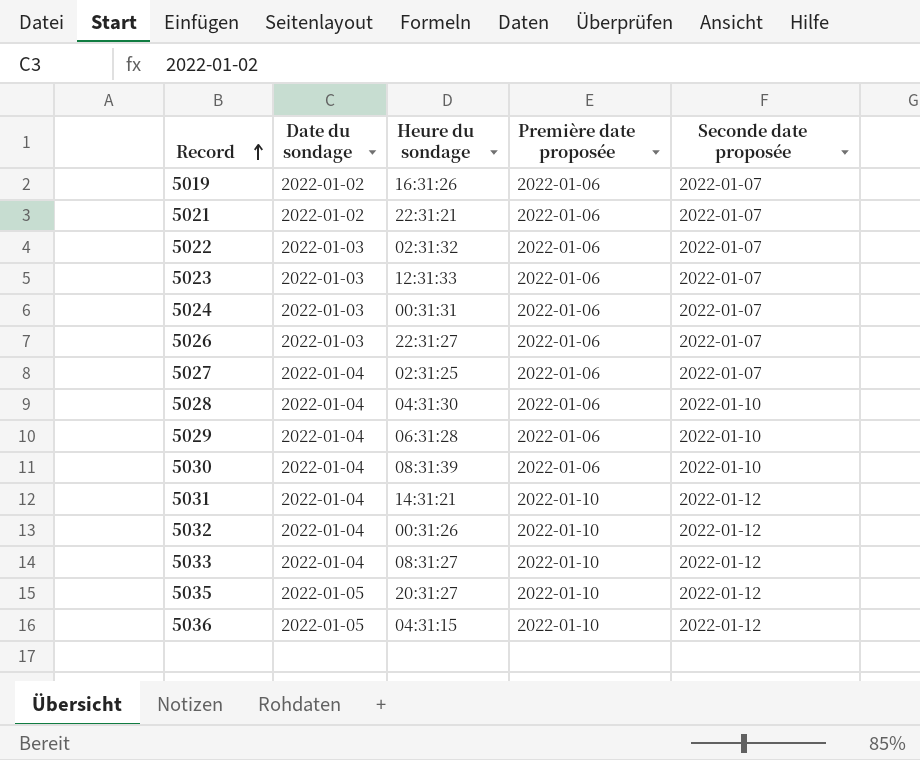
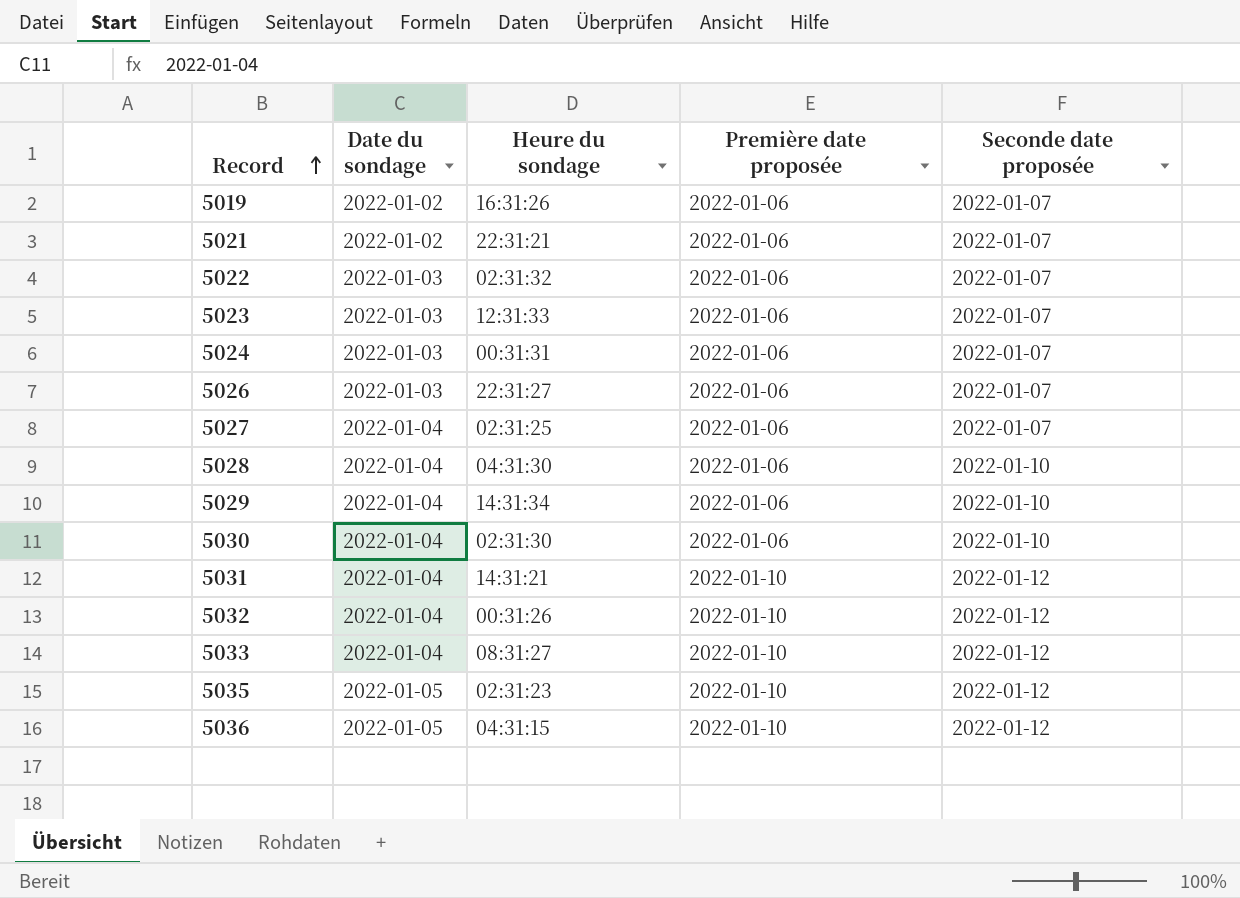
5029 | Heure du sondage: 06:31:28 -> 14:31:34
5030 | Heure du sondage: 08:31:39 -> 02:31:30
5035 | Heure du sondage: 20:31:27 -> 02:31:23

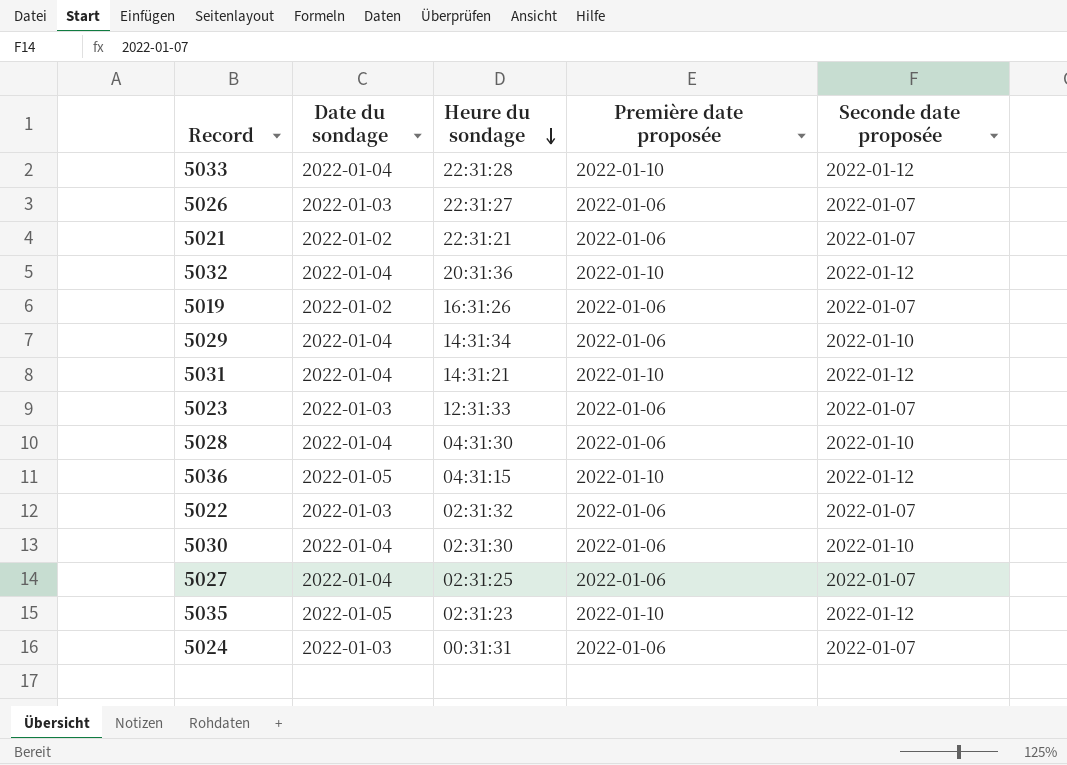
row order: Record ascending -> Heure du sondage descending
5033 | Heure du sondage: 08:31:27 -> 22:31:28
5032 | Heure du sondage: 00:31:26 -> 20:31:36

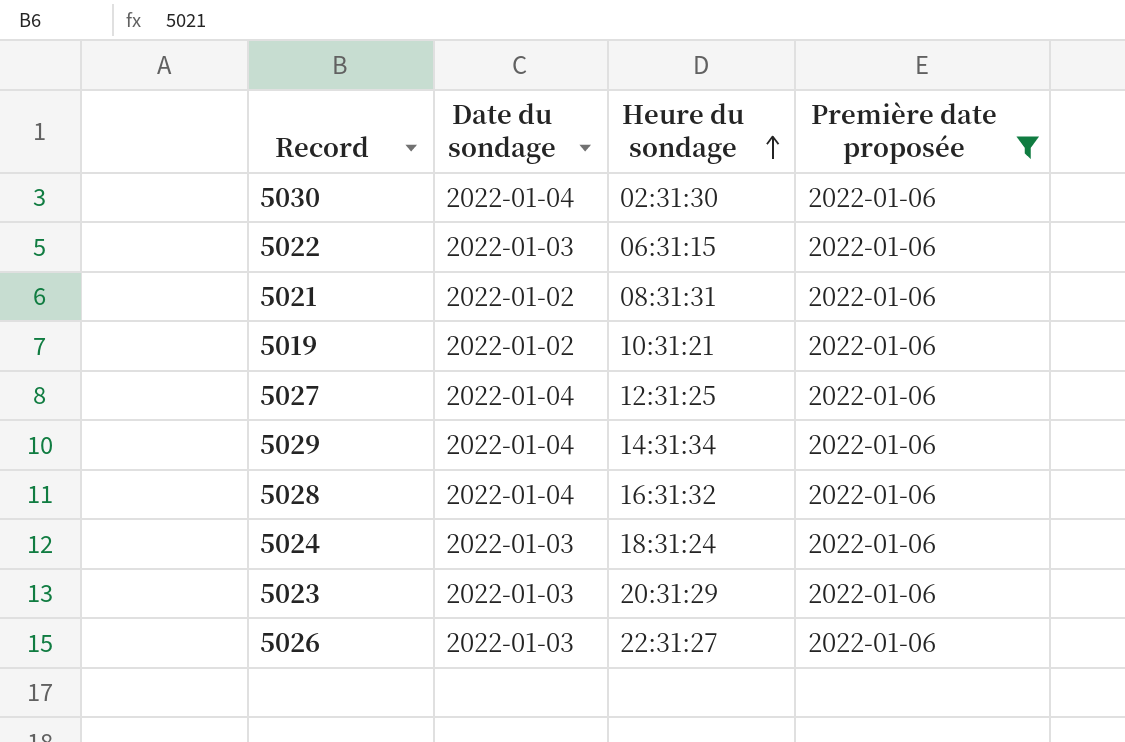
filter: none -> Première date proposée = 2022-01-06
row order: Heure du sondage descending -> Heure du sondage ascending
column Seconde date proposée | position: 5 -> none
5022 | Heure du sondage: 02:31:32 -> 06:31:15
5021 | Heure du sondage: 22:31:21 -> 08:31:31
5019 | Heure du sondage: 16:31:26 -> 10:31:21
5027 | Heure du sondage: 02:31:25 -> 12:31:25
5028 | Heure du sondage: 04:31:30 -> 16:31:32
5024 | Heure du sondage: 00:31:31 -> 18:31:24
5023 | Heure du sondage: 12:31:33 -> 20:31:29

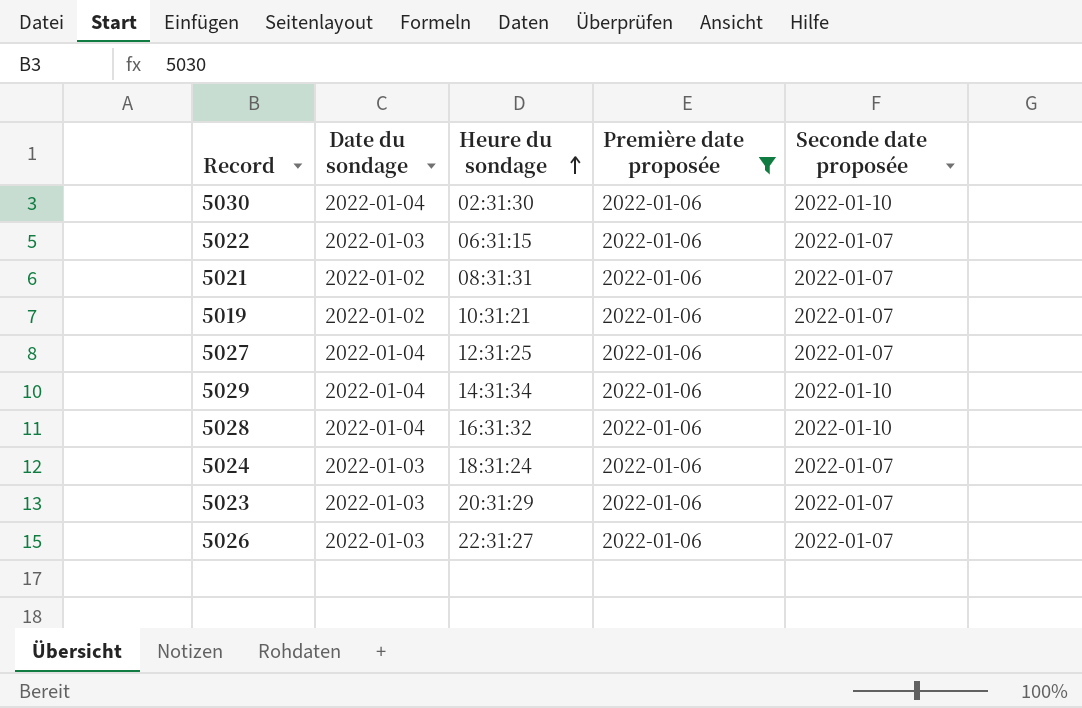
column Seconde date proposée | position: none -> 5

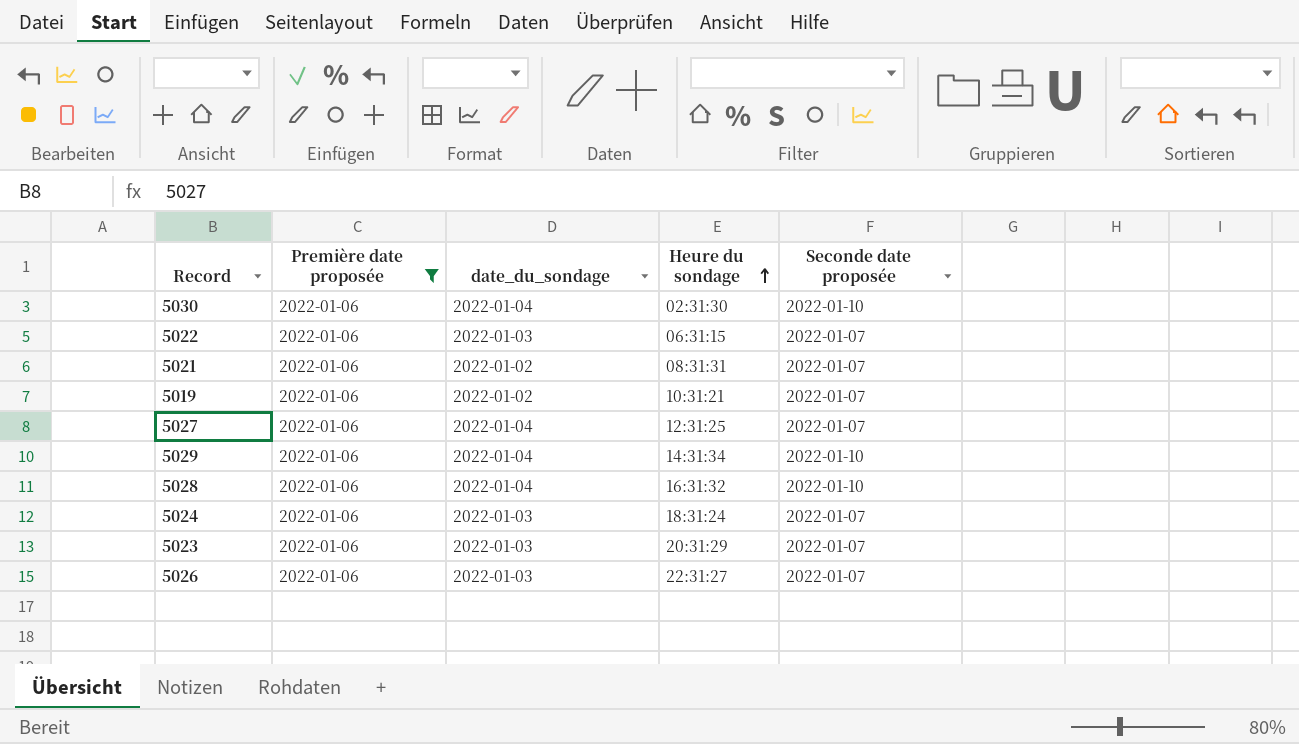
column Première date proposée | position: 4 -> 2
column name: Date du sondage -> date_du_sondage

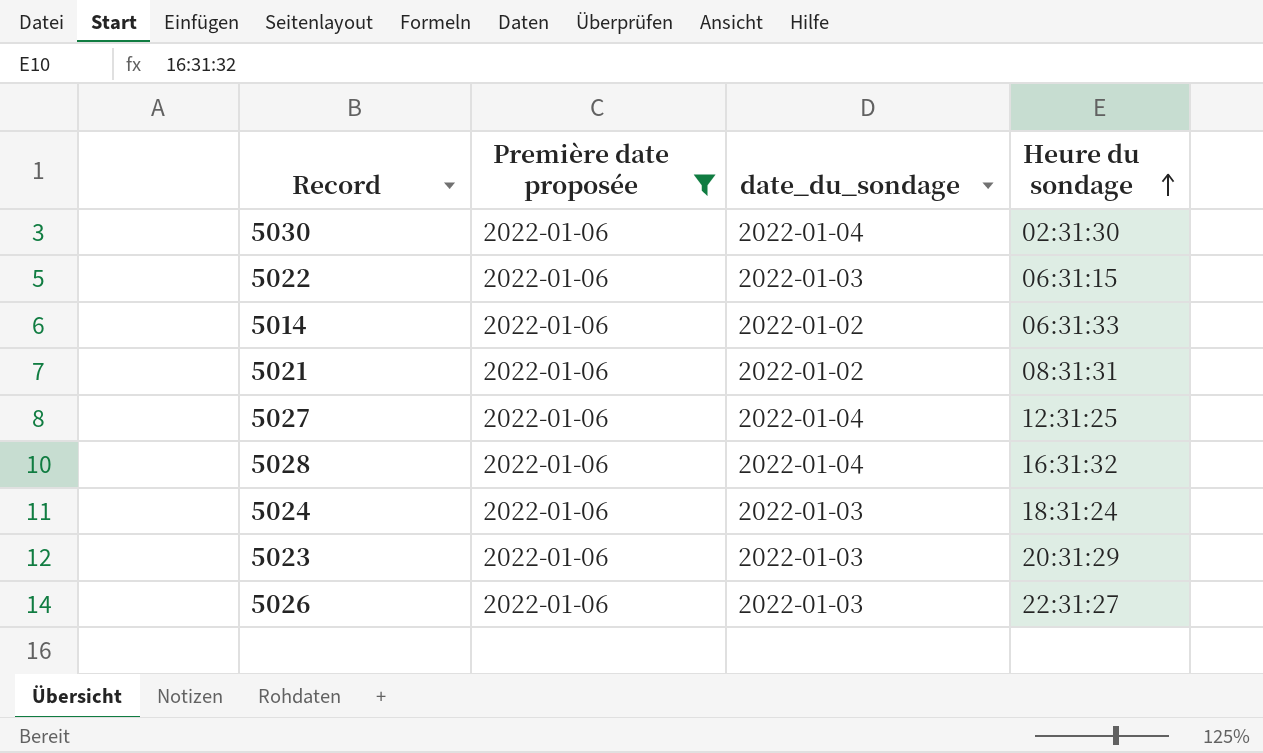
column Seconde date proposée | position: 5 -> none
row 5019: 2022-01-06 | 2022-01-02 | 10:31:21 | 2022-01-07 -> none
row 5029: 2022-01-06 | 2022-01-04 | 14:31:34 | 2022-01-10 -> none
row 5014: none -> 2022-01-06 | 2022-01-02 | 06:31:33

